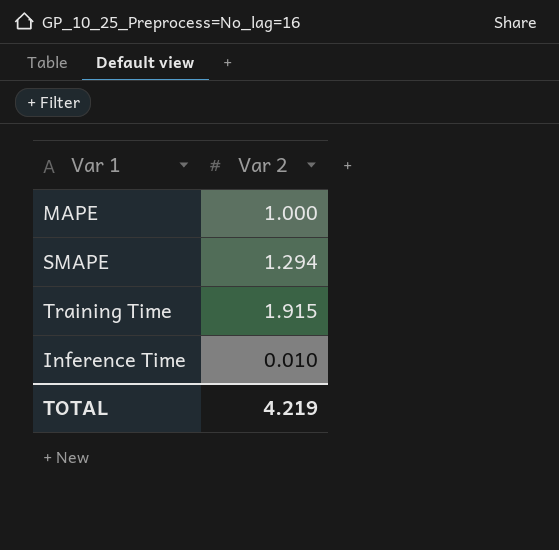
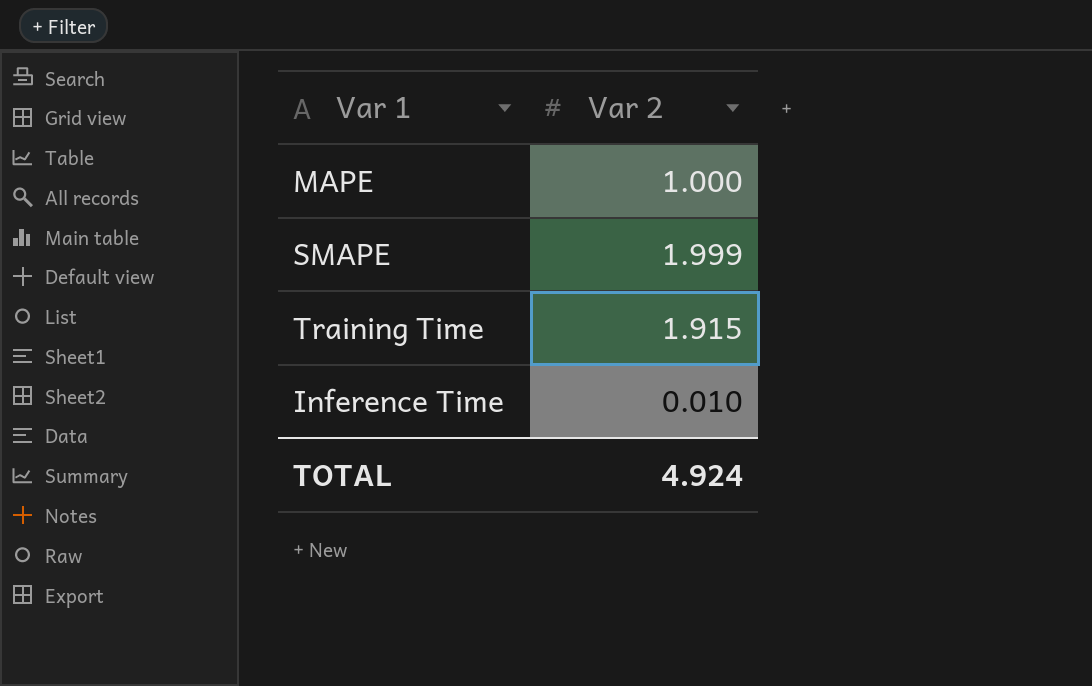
SMAPE | Var 2: 1.294 -> 1.999
TOTAL | Var 2: 4.219 -> 4.924

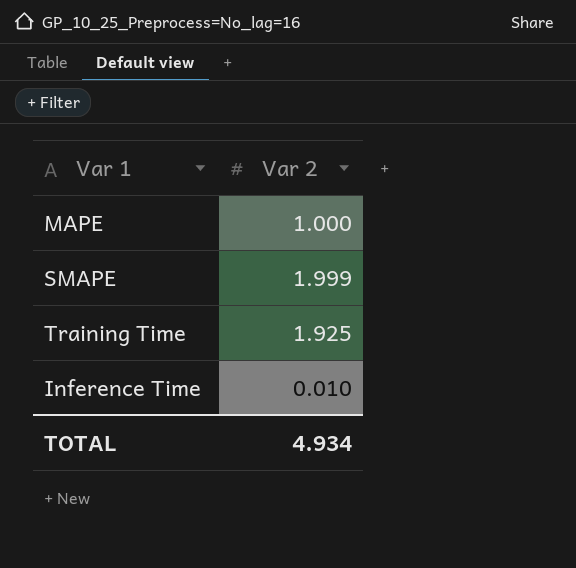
Training Time | Var 2: 1.915 -> 1.925
TOTAL | Var 2: 4.924 -> 4.934

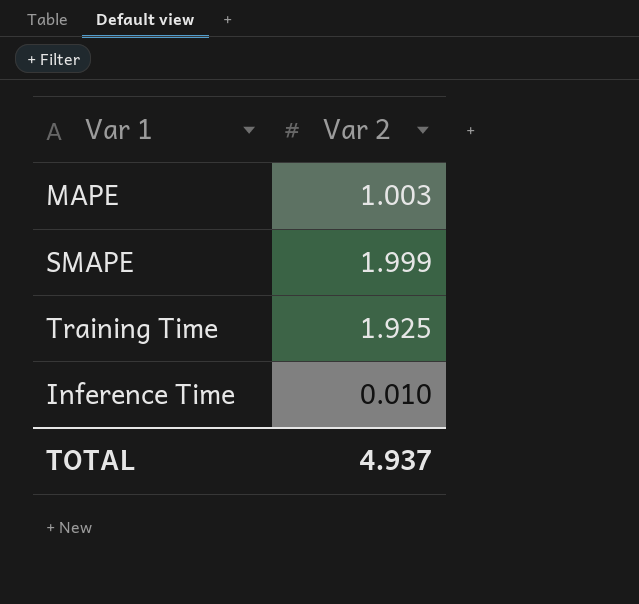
MAPE | Var 2: 1.000 -> 1.003
TOTAL | Var 2: 4.934 -> 4.937

